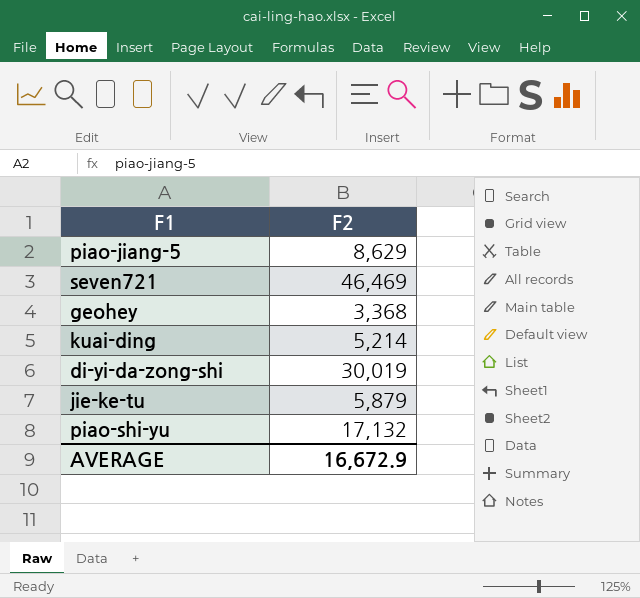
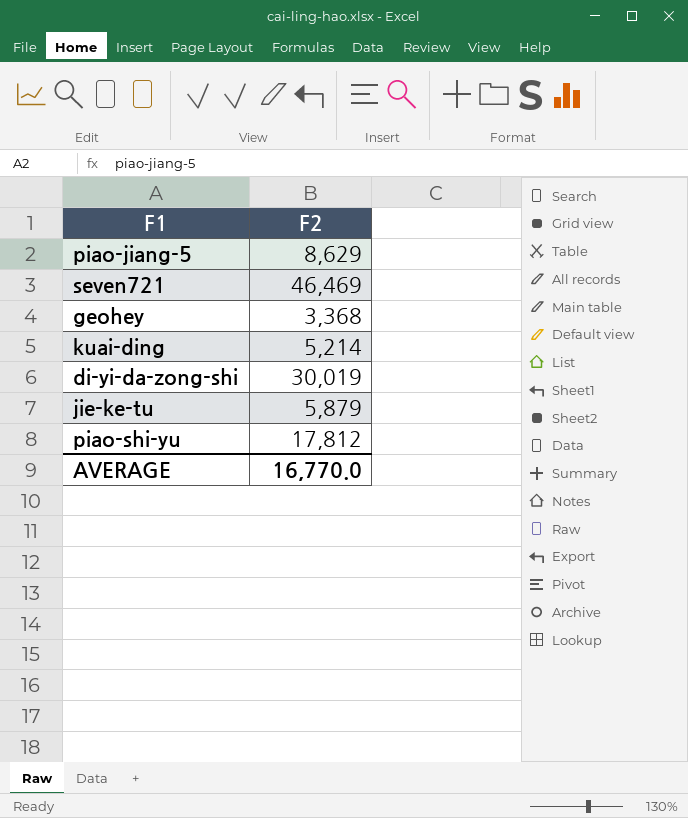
piao-shi-yu | F2: 17,132 -> 17,812
AVERAGE | F2: 16,672.9 -> 16,770.0

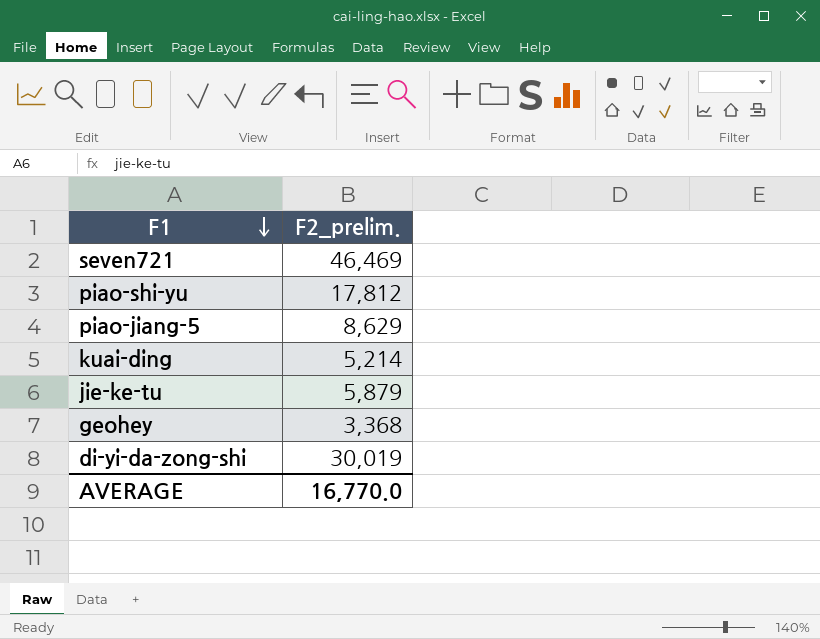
row order: none -> F1 descending
column name: F2 -> F2_prelim.

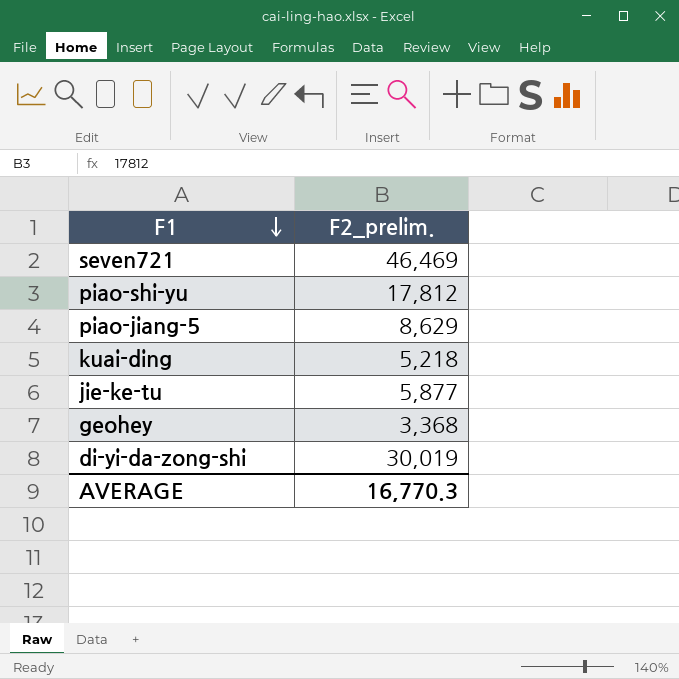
kuai-ding | F2_prelim.: 5,214 -> 5,218
jie-ke-tu | F2_prelim.: 5,879 -> 5,877
AVERAGE | F2_prelim.: 16,770.0 -> 16,770.3

